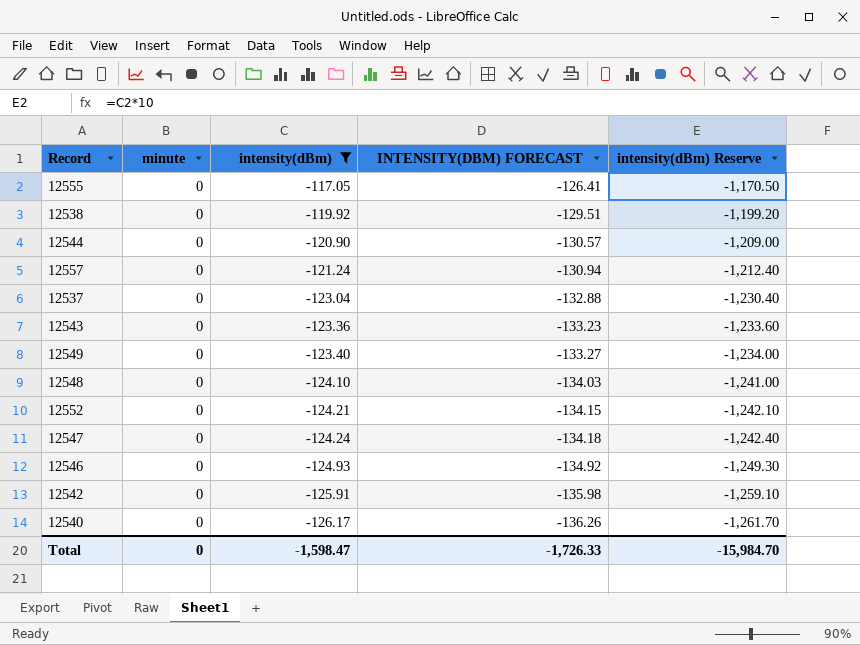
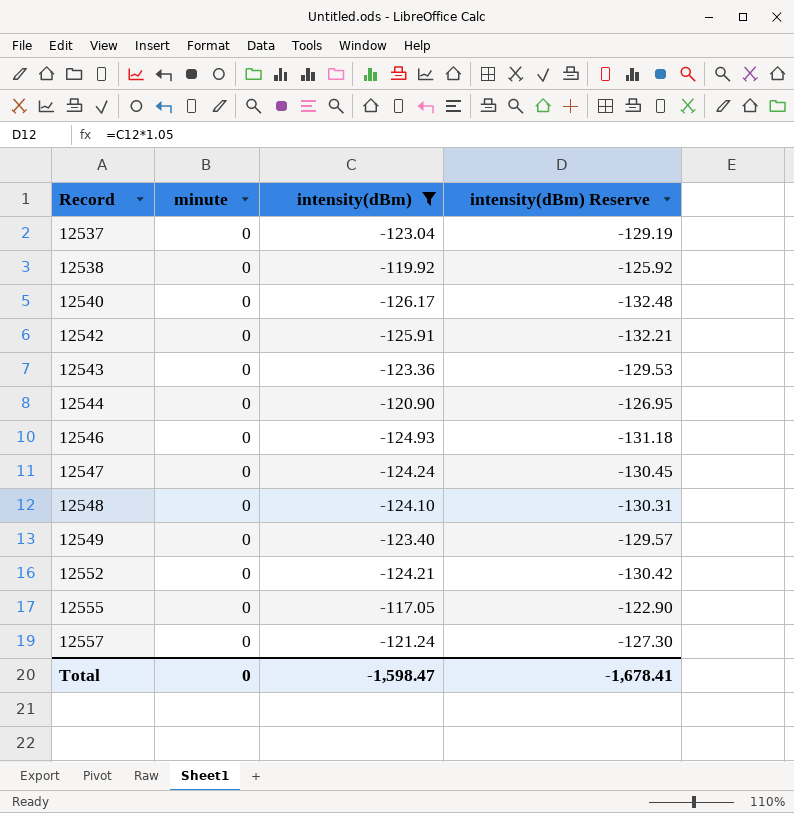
row order: intensity(dBm) descending -> Record ascending
column INTENSITY(DBM) FORECAST | formula: [intensity(dBm)] * 1.08 -> none
column intensity(dBm) Reserve | formula: [intensity(dBm)] * 10 -> [intensity(dBm)] * 1.05
Total | intensity(dBm) Reserve: -15,984.70 -> -1,678.41

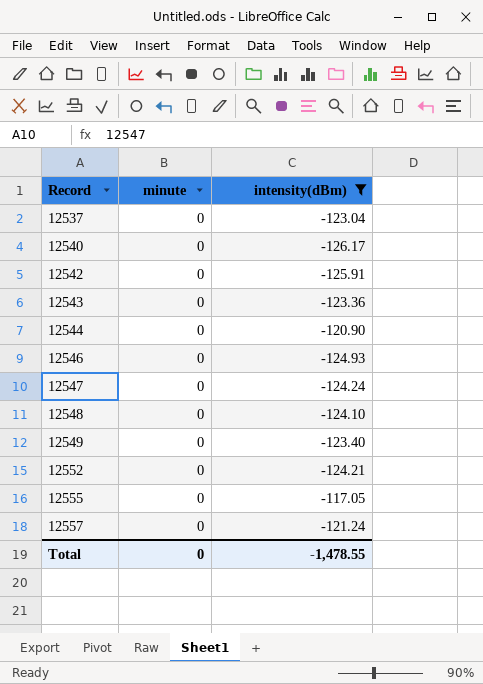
column intensity(dBm) Reserve | formula: [intensity(dBm)] * 1.05 -> none
row 12538: 0 | -119.92 | -125.92 -> none
Total | intensity(dBm): -1,598.47 -> -1,478.55

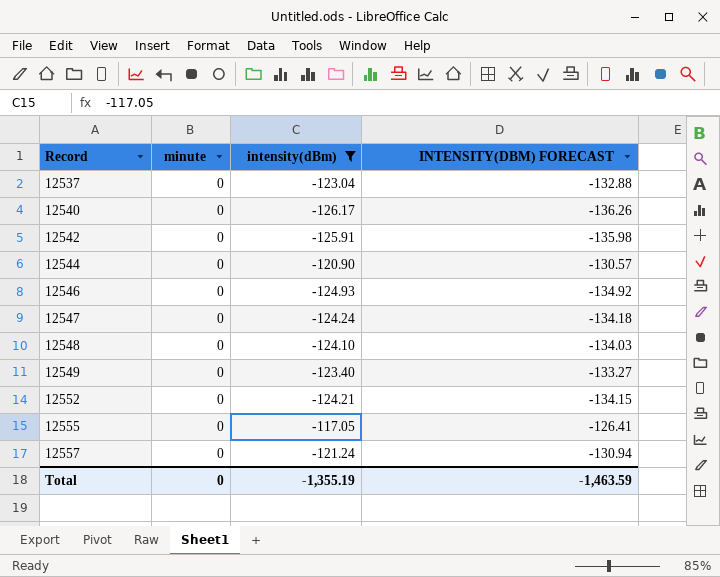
column INTENSITY(DBM) FORECAST | formula: none -> [intensity(dBm)] * 1.08
row 12543: 0 | -123.36 -> none
Total | intensity(dBm): -1,478.55 -> -1,355.19

